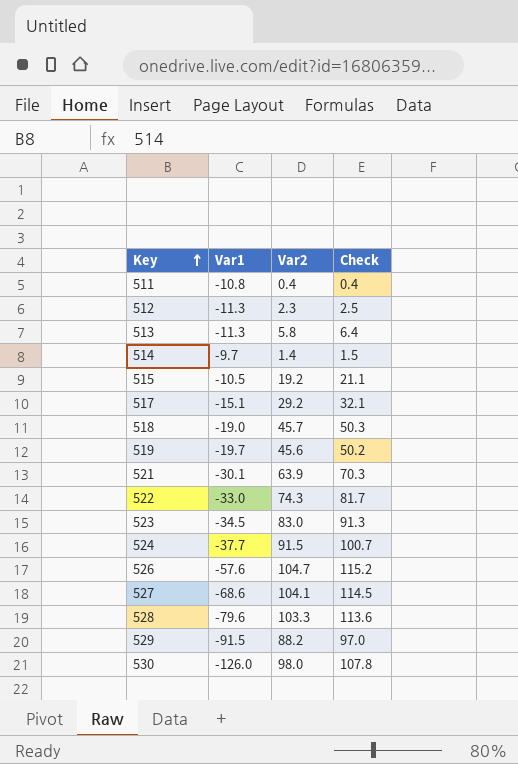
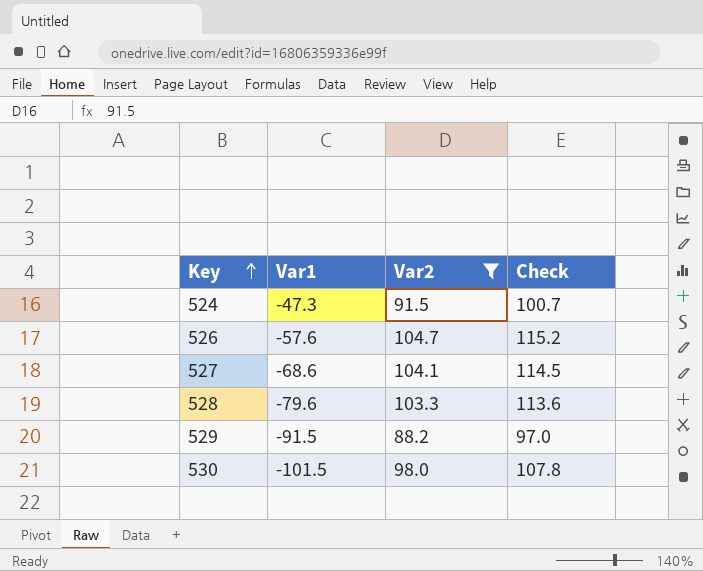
filter: none -> Var2 >= 88.2
524 | Var1: -37.7 -> -47.3
530 | Var1: -126.0 -> -101.5

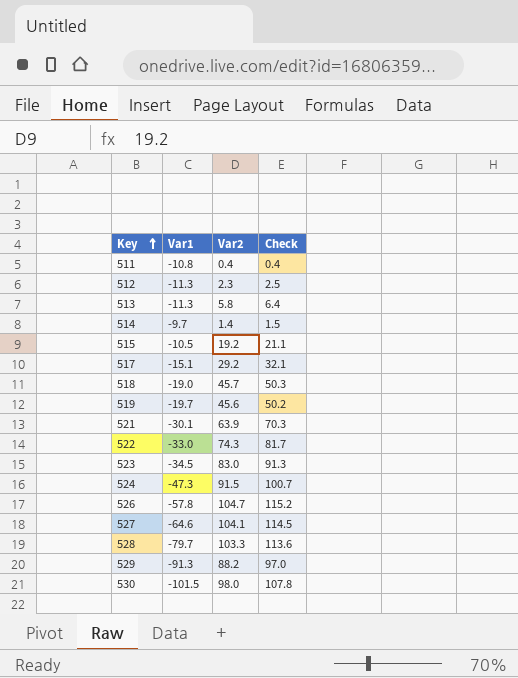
filter: Var2 >= 88.2 -> none
526 | Var1: -57.6 -> -57.8
527 | Var1: -68.6 -> -64.6
528 | Var1: -79.6 -> -79.7
529 | Var1: -91.5 -> -91.3

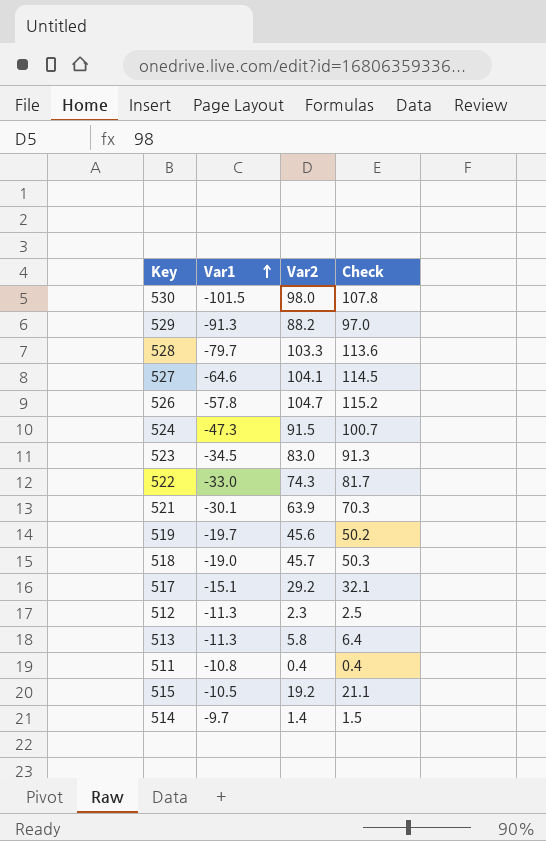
row order: Key ascending -> Var1 ascending

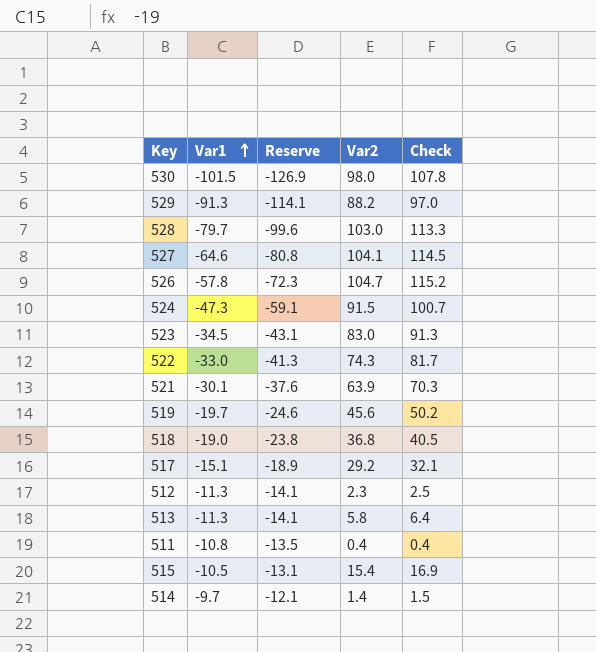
column Reserve | formula: none -> [Var1] * 1.25
528 | Var2: 103.3 -> 103.0
528 | Check: 113.6 -> 113.3
518 | Var2: 45.7 -> 36.8
518 | Check: 50.3 -> 40.5
515 | Var2: 19.2 -> 15.4
515 | Check: 21.1 -> 16.9

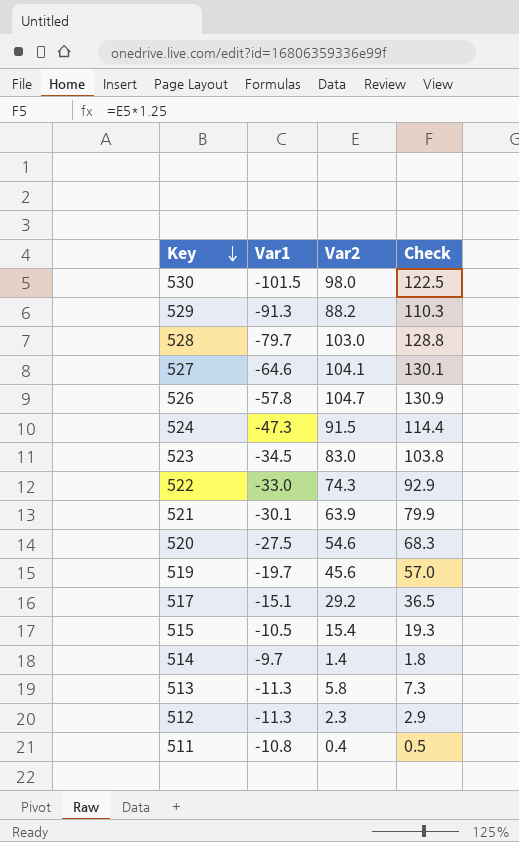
row order: Var1 ascending -> Key descending
column Reserve | formula: [Var1] * 1.25 -> none
column Check | formula: [Var2] * 1.1 -> [Var2] * 1.25
row 518: -19.0 | -23.8 | 36.8 | 40.5 -> none
row 520: none -> -27.5 | 54.6 | 68.3

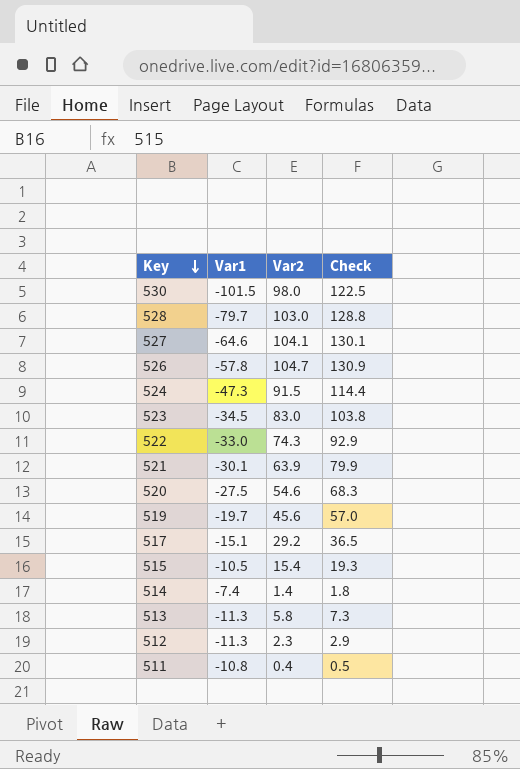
row 529: -91.3 | 88.2 | 110.3 -> none
514 | Var1: -9.7 -> -7.4

